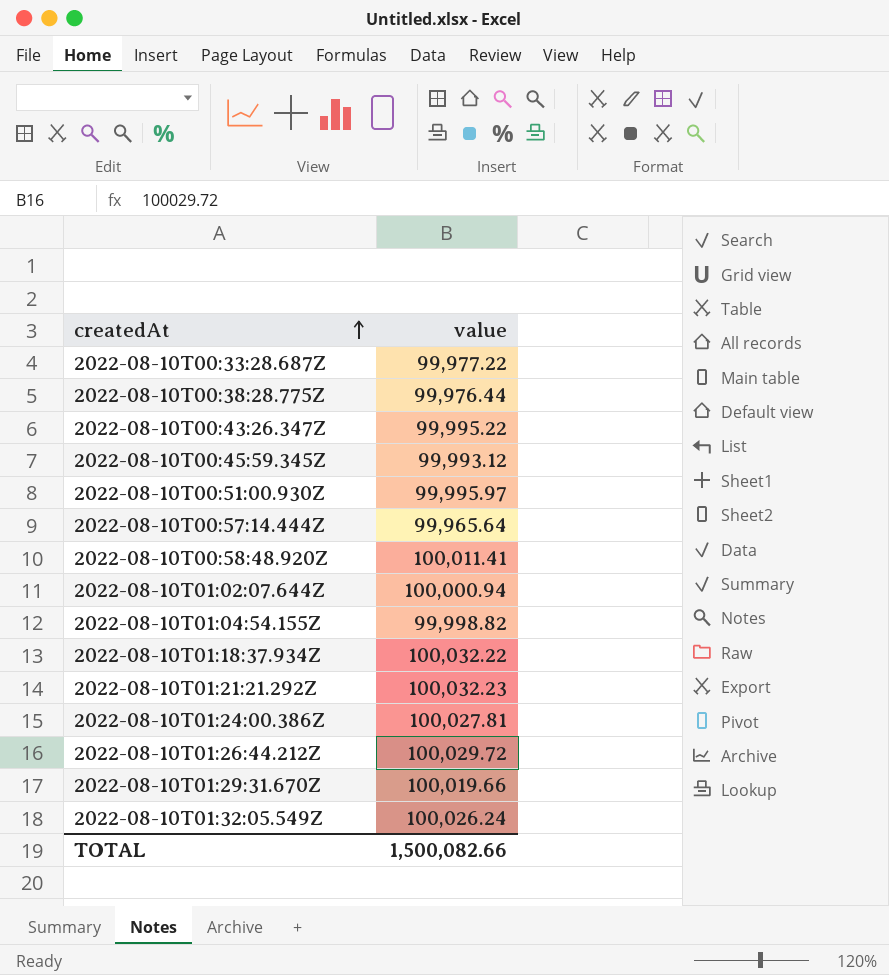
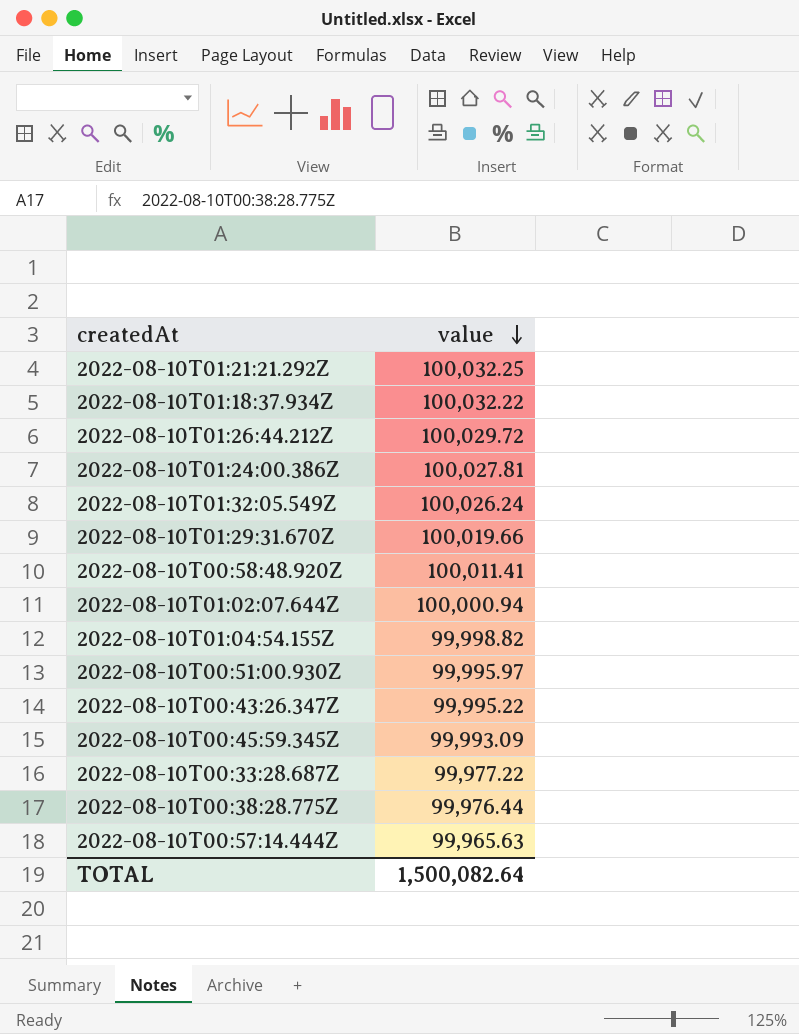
row order: createdAt ascending -> value descending
2022-08-10T01:21:21.292Z | value: 100,032.23 -> 100,032.25
2022-08-10T00:45:59.345Z | value: 99,993.12 -> 99,993.09
2022-08-10T00:57:14.444Z | value: 99,965.64 -> 99,965.63
TOTAL | value: 1,500,082.66 -> 1,500,082.64

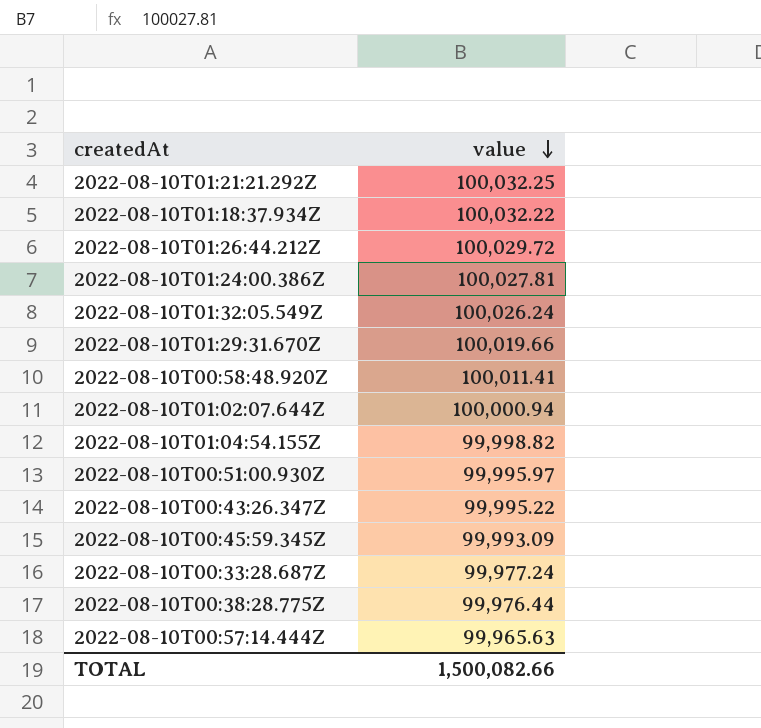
2022-08-10T00:33:28.687Z | value: 99,977.22 -> 99,977.24
TOTAL | value: 1,500,082.64 -> 1,500,082.66

